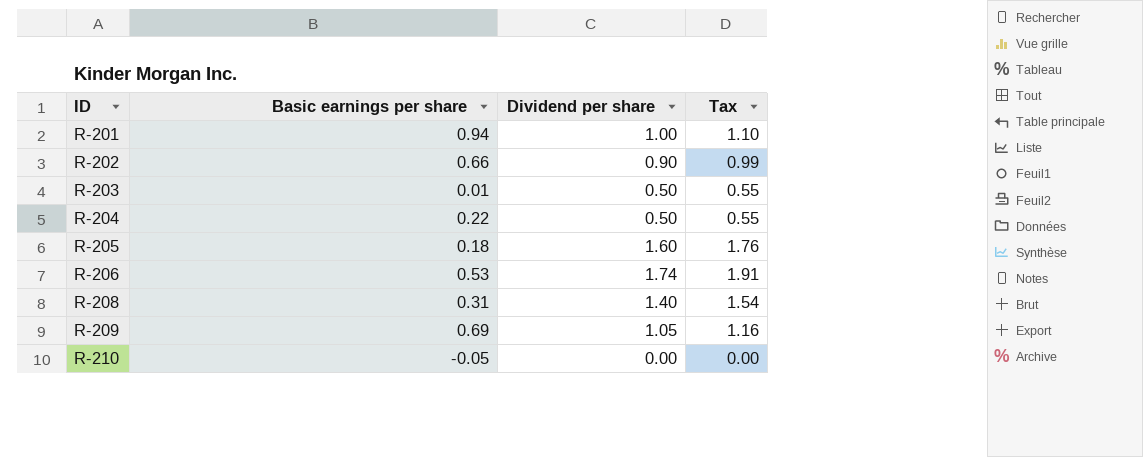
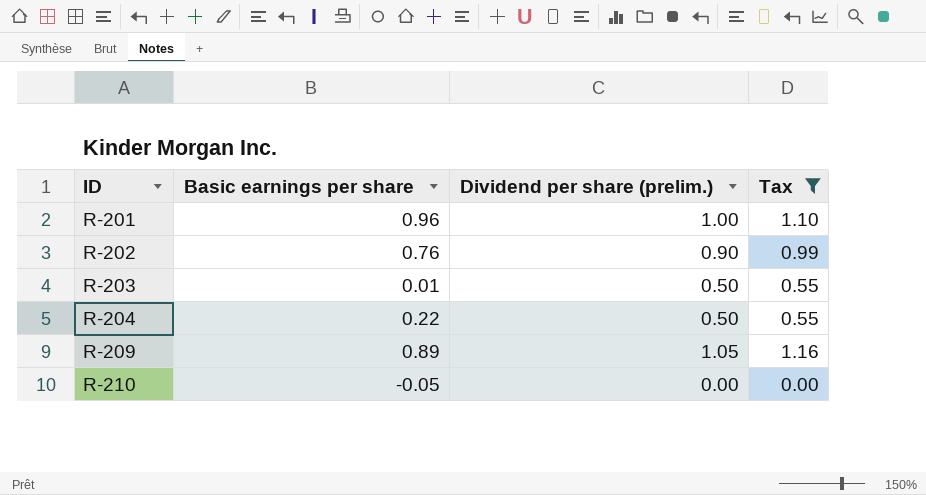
filter: none -> Tax <= 1.16
column name: Dividend per share -> Dividend per share (prelim.)
R-201 | Basic earnings per share: 0.94 -> 0.96
R-202 | Basic earnings per share: 0.66 -> 0.76
R-209 | Basic earnings per share: 0.69 -> 0.89

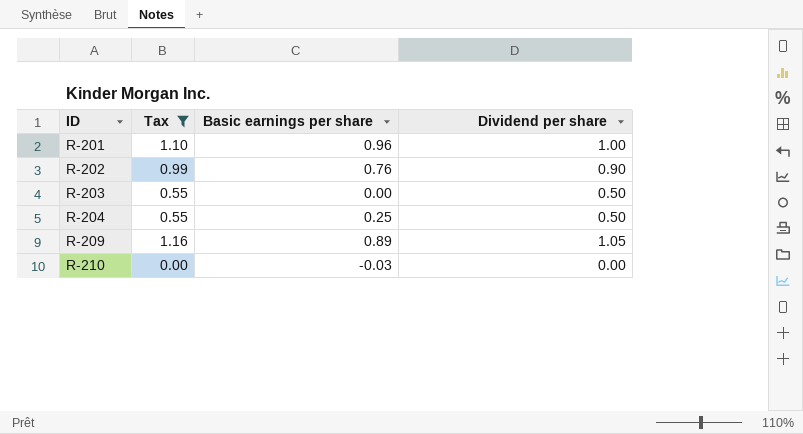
column Tax | position: 4 -> 2
column name: Dividend per share (prelim.) -> Dividend per share
R-203 | Basic earnings per share: 0.01 -> 0.00
R-204 | Basic earnings per share: 0.22 -> 0.25
R-210 | Basic earnings per share: -0.05 -> -0.03

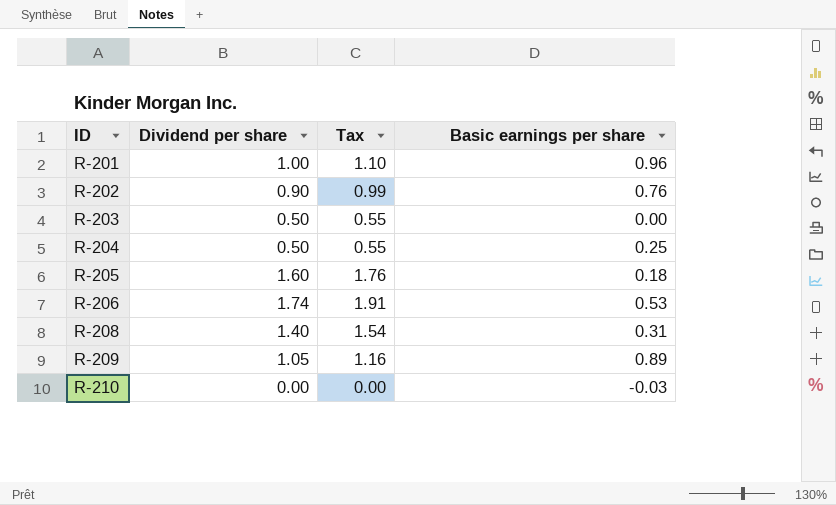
filter: Tax <= 1.16 -> none
column Dividend per share | position: 4 -> 2

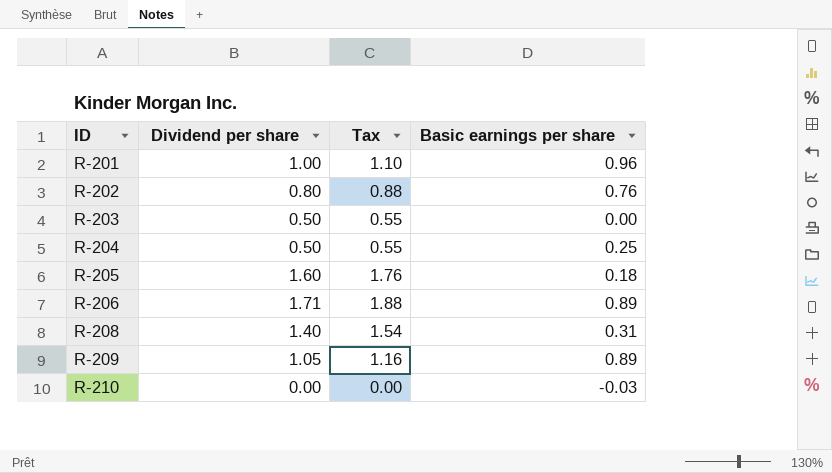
R-202 | Dividend per share: 0.90 -> 0.80
R-202 | Tax: 0.99 -> 0.88
R-206 | Dividend per share: 1.74 -> 1.71
R-206 | Tax: 1.91 -> 1.88
R-206 | Basic earnings per share: 0.53 -> 0.89

